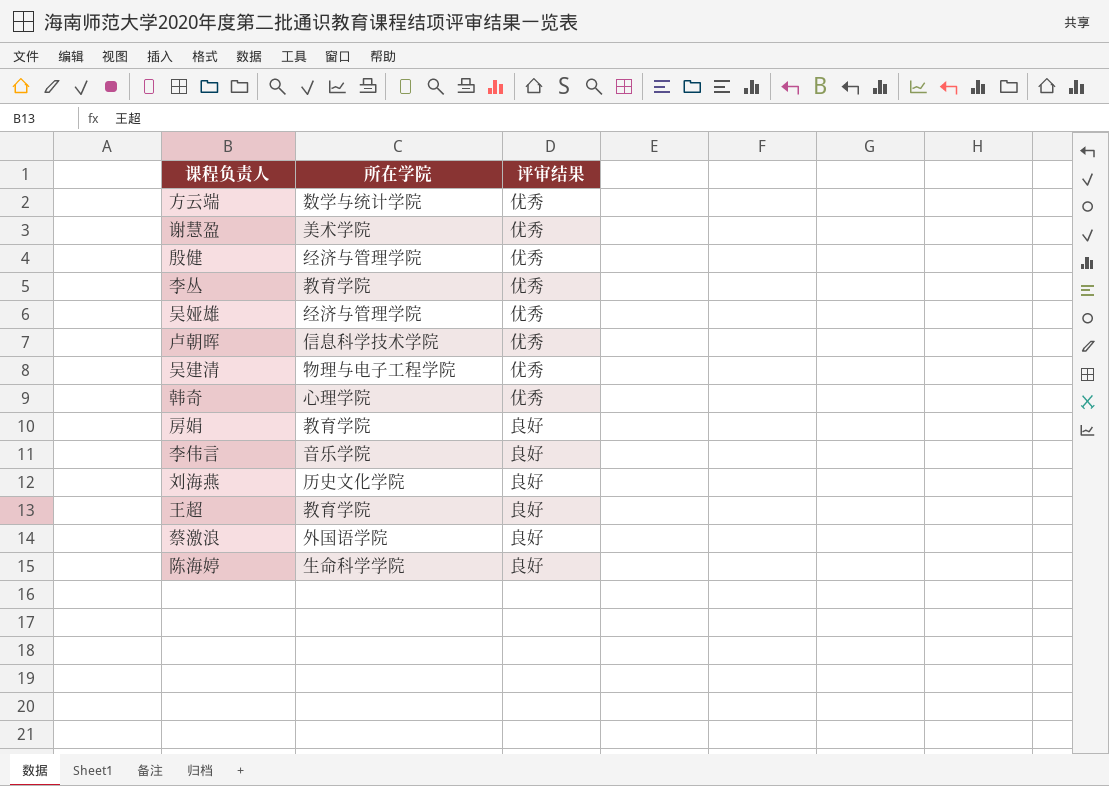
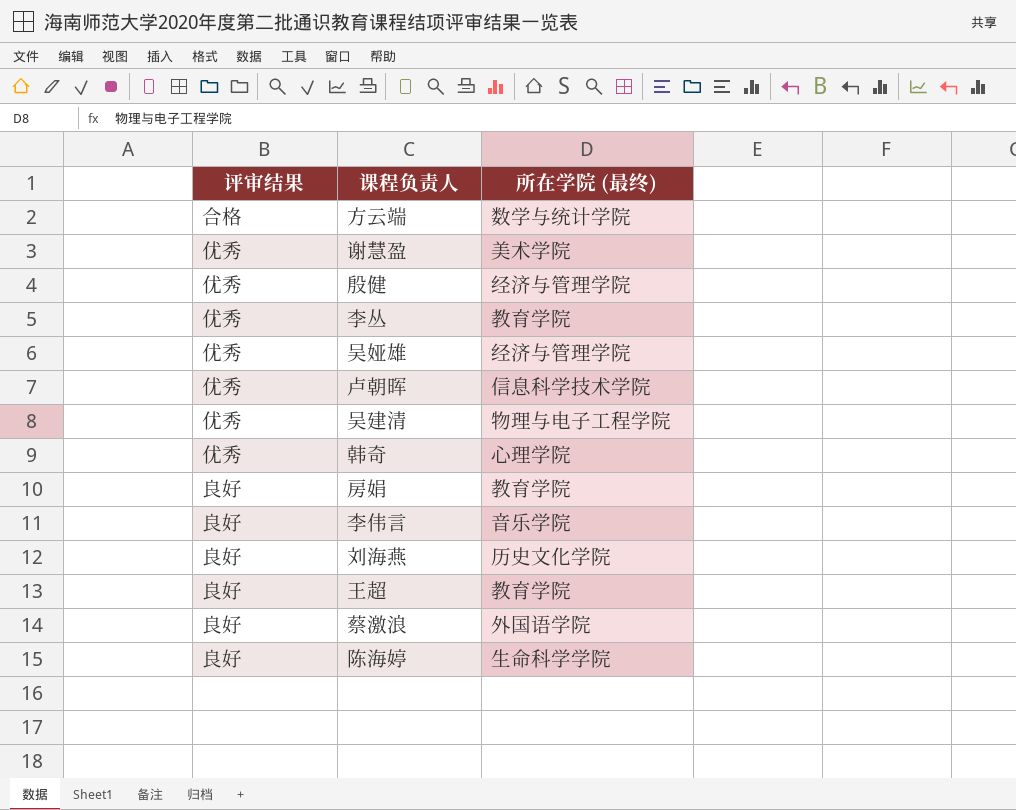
column 评审结果 | position: 3 -> 1
column name: 所在学院 -> 所在学院 (最终)
方云端 | 评审结果: 优秀 -> 合格

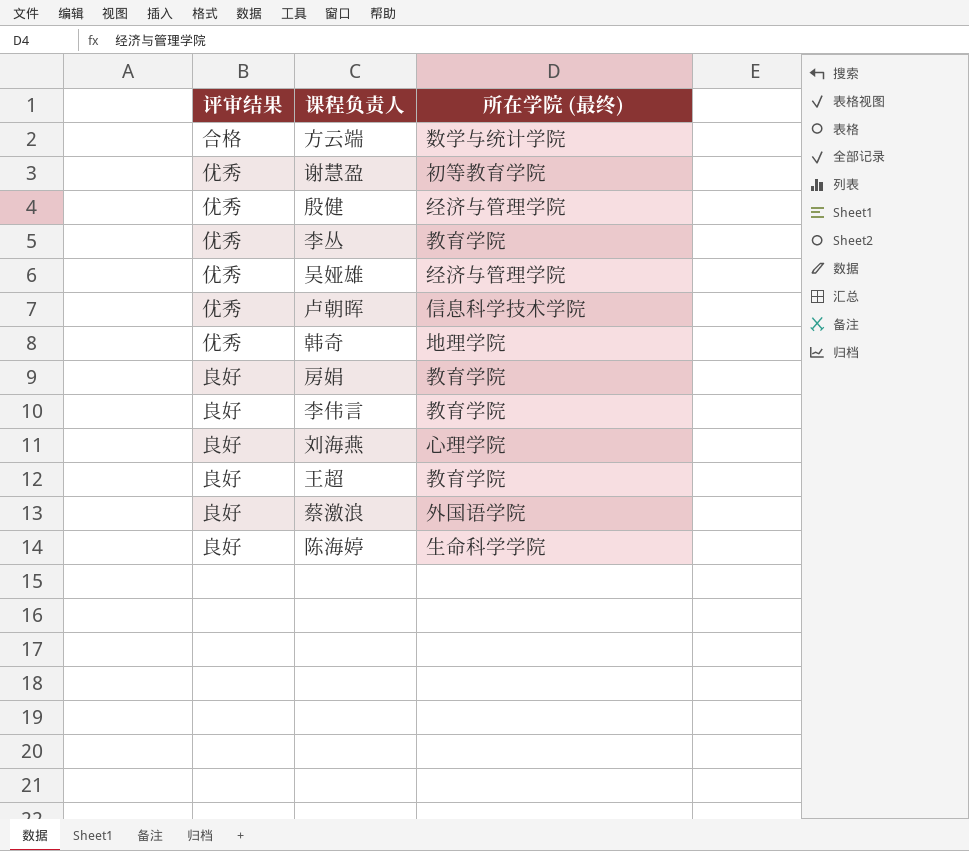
row 吴建清: 优秀 | 物理与电子工程学院 -> none
谢慧盈 | 所在学院 (最终): 美术学院 -> 初等教育学院
韩奇 | 所在学院 (最终): 心理学院 -> 地理学院
李伟言 | 所在学院 (最终): 音乐学院 -> 教育学院
刘海燕 | 所在学院 (最终): 历史文化学院 -> 心理学院

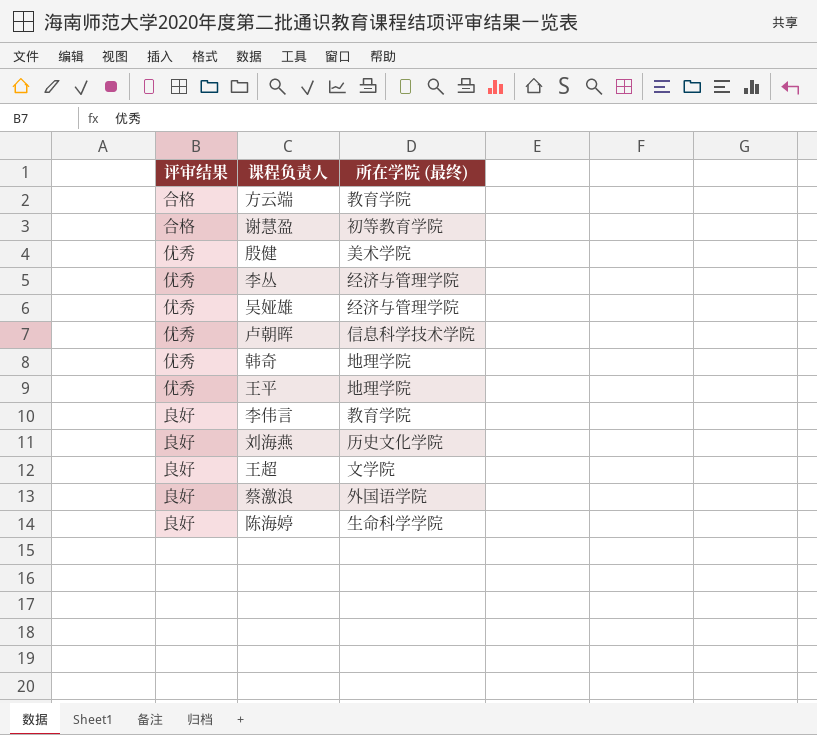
row 房娟: 良好 | 教育学院 -> none
方云端 | 所在学院 (最终): 数学与统计学院 -> 教育学院
谢慧盈 | 评审结果: 优秀 -> 合格
殷健 | 所在学院 (最终): 经济与管理学院 -> 美术学院
李丛 | 所在学院 (最终): 教育学院 -> 经济与管理学院
row 王平: none -> 优秀 | 地理学院
刘海燕 | 所在学院 (最终): 心理学院 -> 历史文化学院
王超 | 所在学院 (最终): 教育学院 -> 文学院

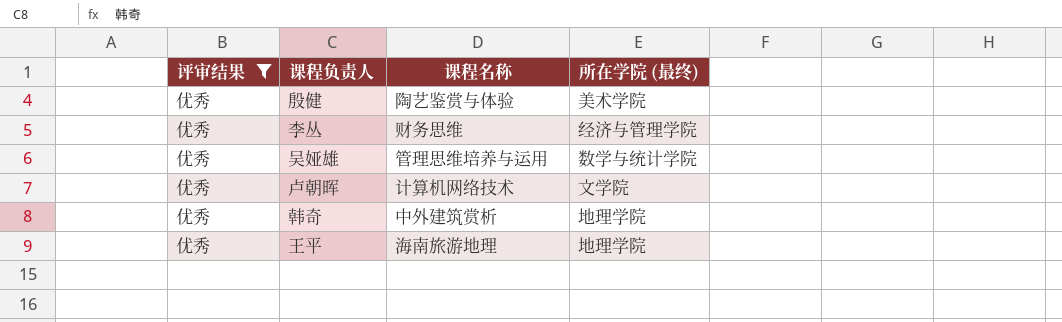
filter: none -> 评审结果 = 优秀
column 课程名称 | position: none -> 3
吴娅雄 | 所在学院 (最终): 经济与管理学院 -> 数学与统计学院
卢朝晖 | 所在学院 (最终): 信息科学技术学院 -> 文学院

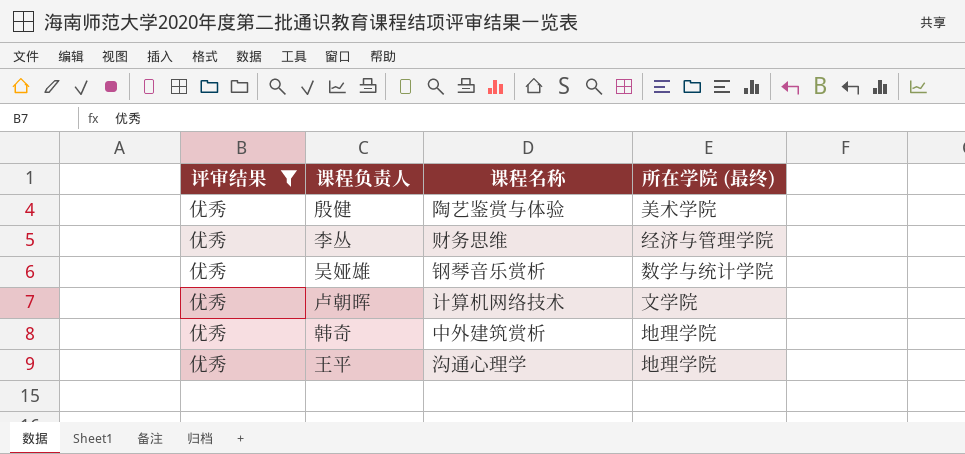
吴娅雄 | 课程名称: 管理思维培养与运用 -> 钢琴音乐赏析
王平 | 课程名称: 海南旅游地理 -> 沟通心理学

